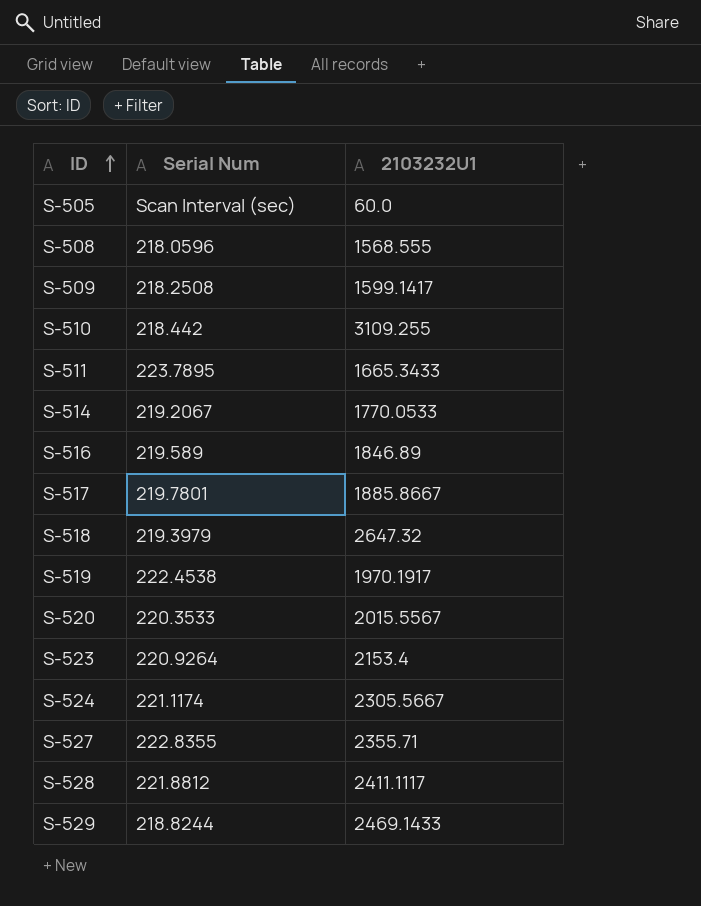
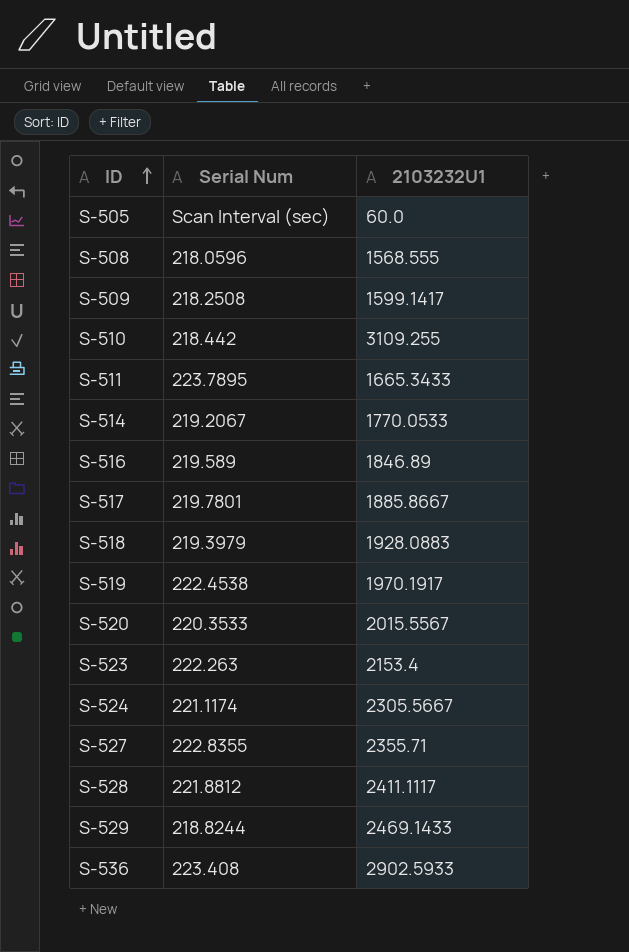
S-518 | 2103232U1: 2647.32 -> 1928.0883
S-523 | Serial Num: 220.9264 -> 222.263
row S-536: none -> 223.408 | 2902.5933

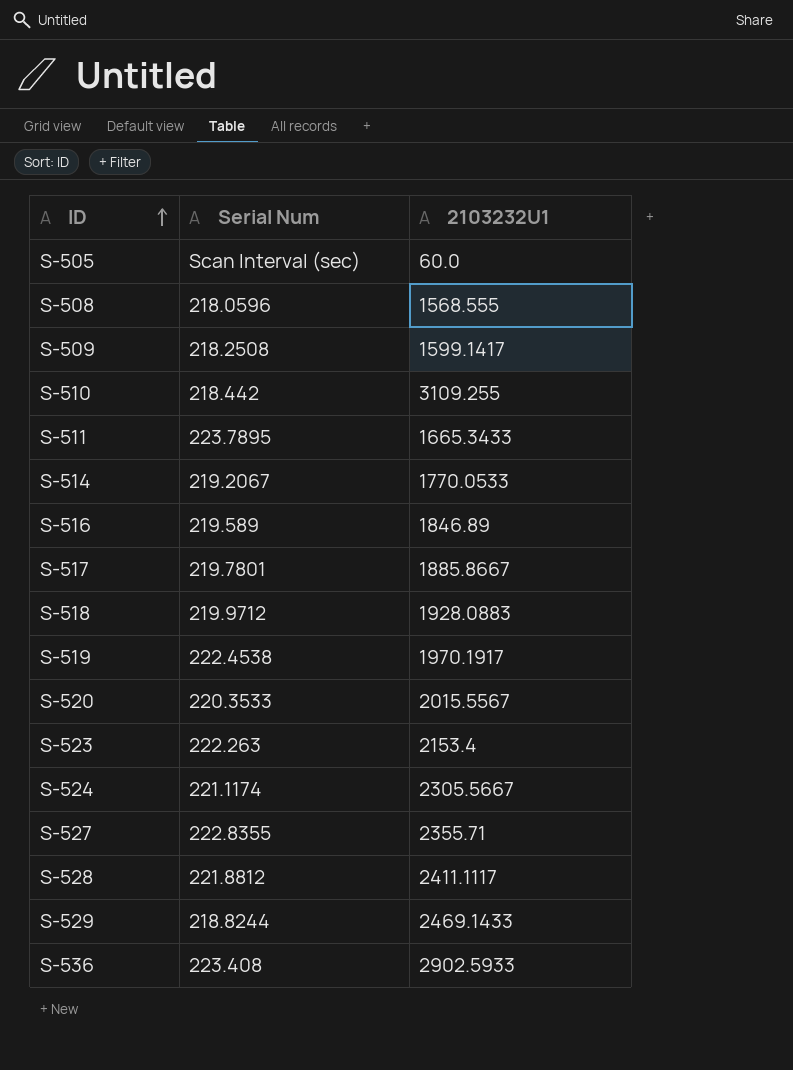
S-518 | Serial Num: 219.3979 -> 219.9712

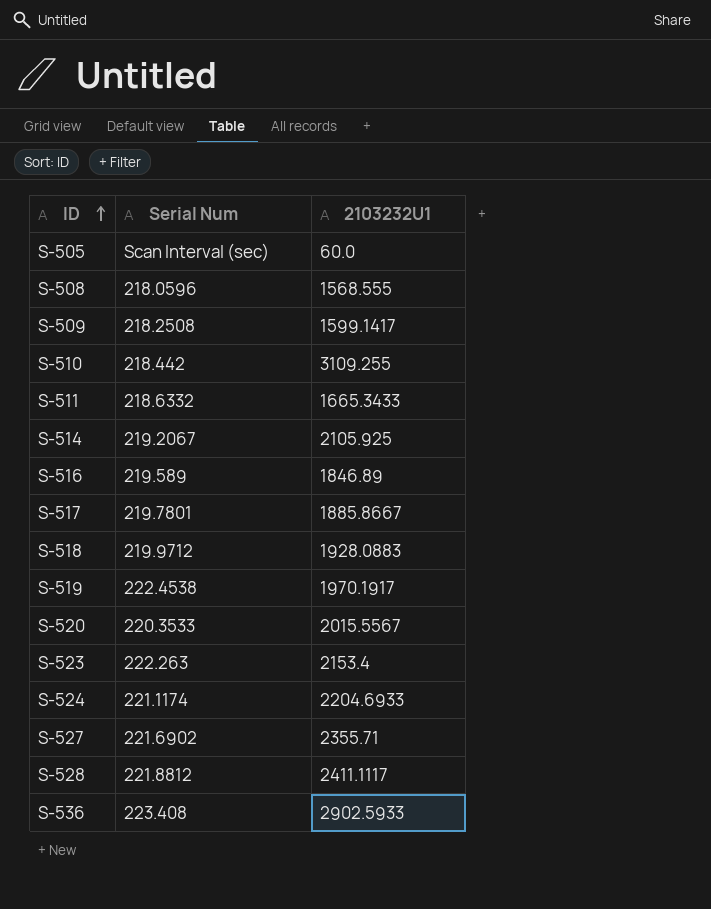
row S-529: 218.8244 | 2469.1433 -> none
S-511 | Serial Num: 223.7895 -> 218.6332
S-514 | 2103232U1: 1770.0533 -> 2105.925
S-524 | 2103232U1: 2305.5667 -> 2204.6933
S-527 | Serial Num: 222.8355 -> 221.6902

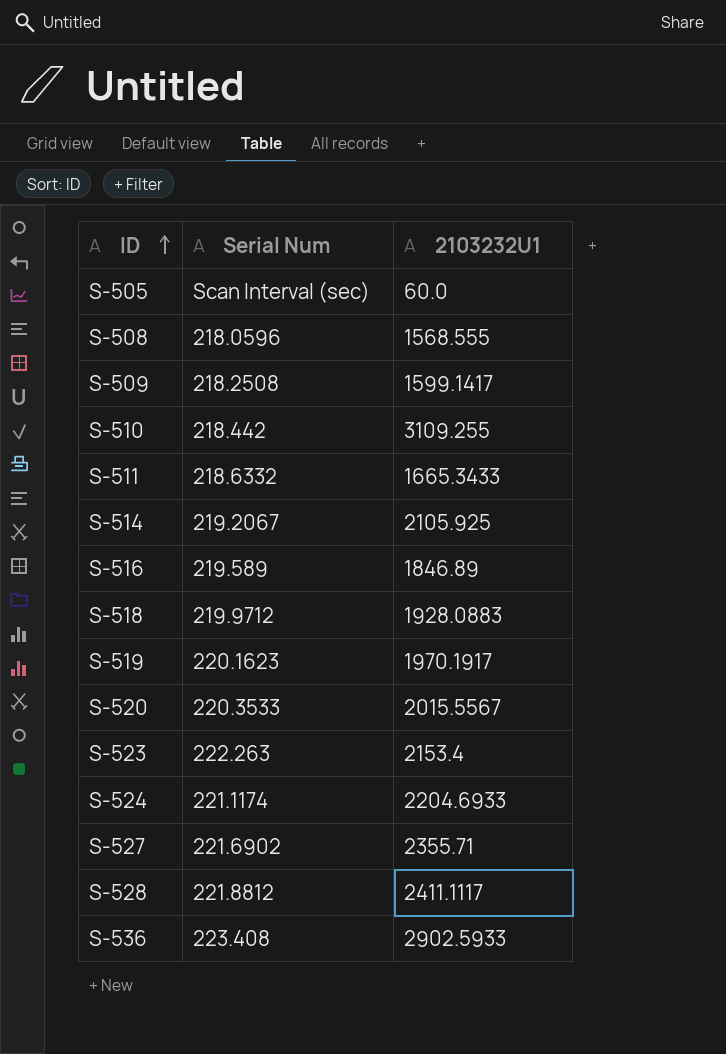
row S-517: 219.7801 | 1885.8667 -> none
S-519 | Serial Num: 222.4538 -> 220.1623

